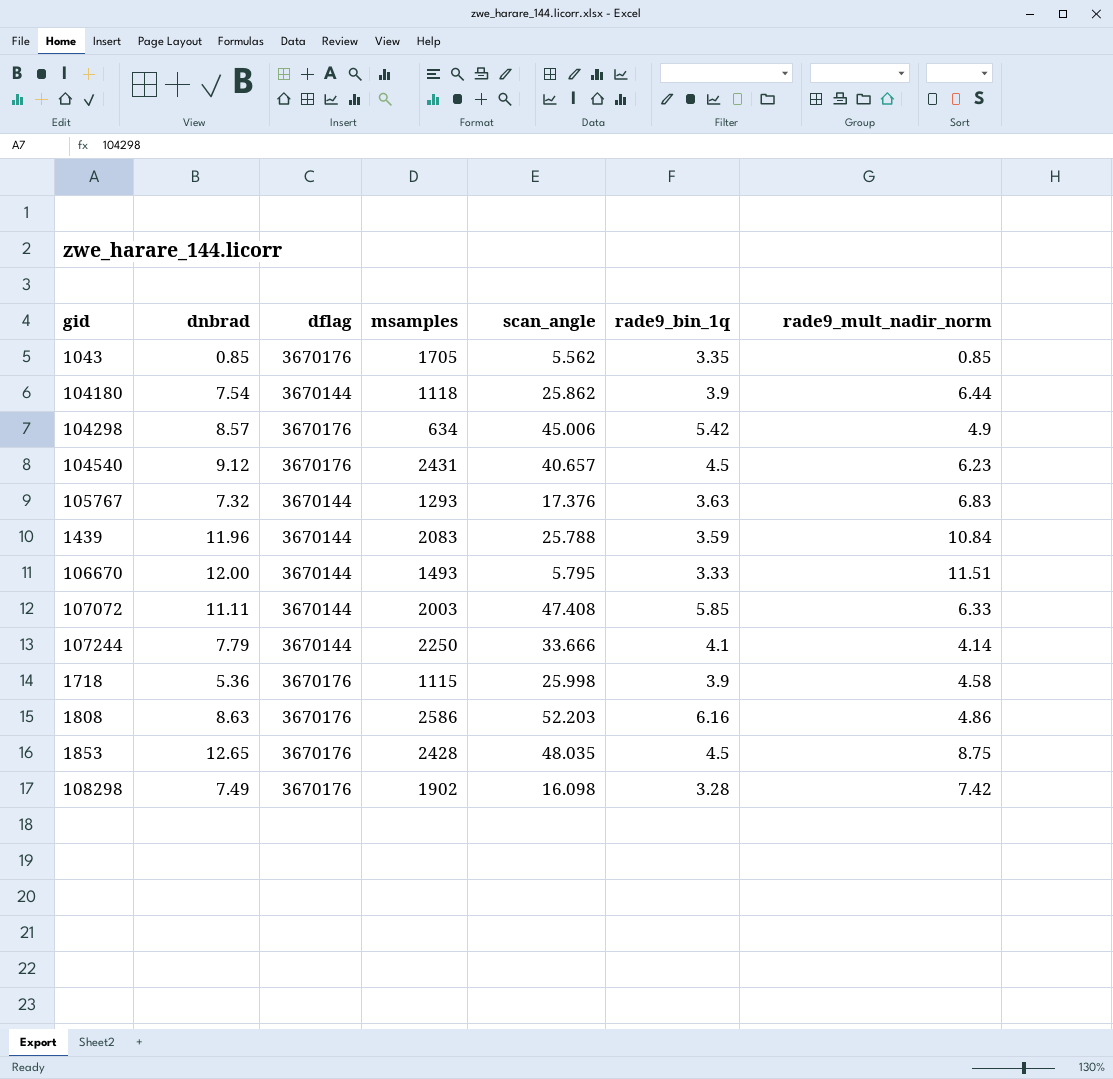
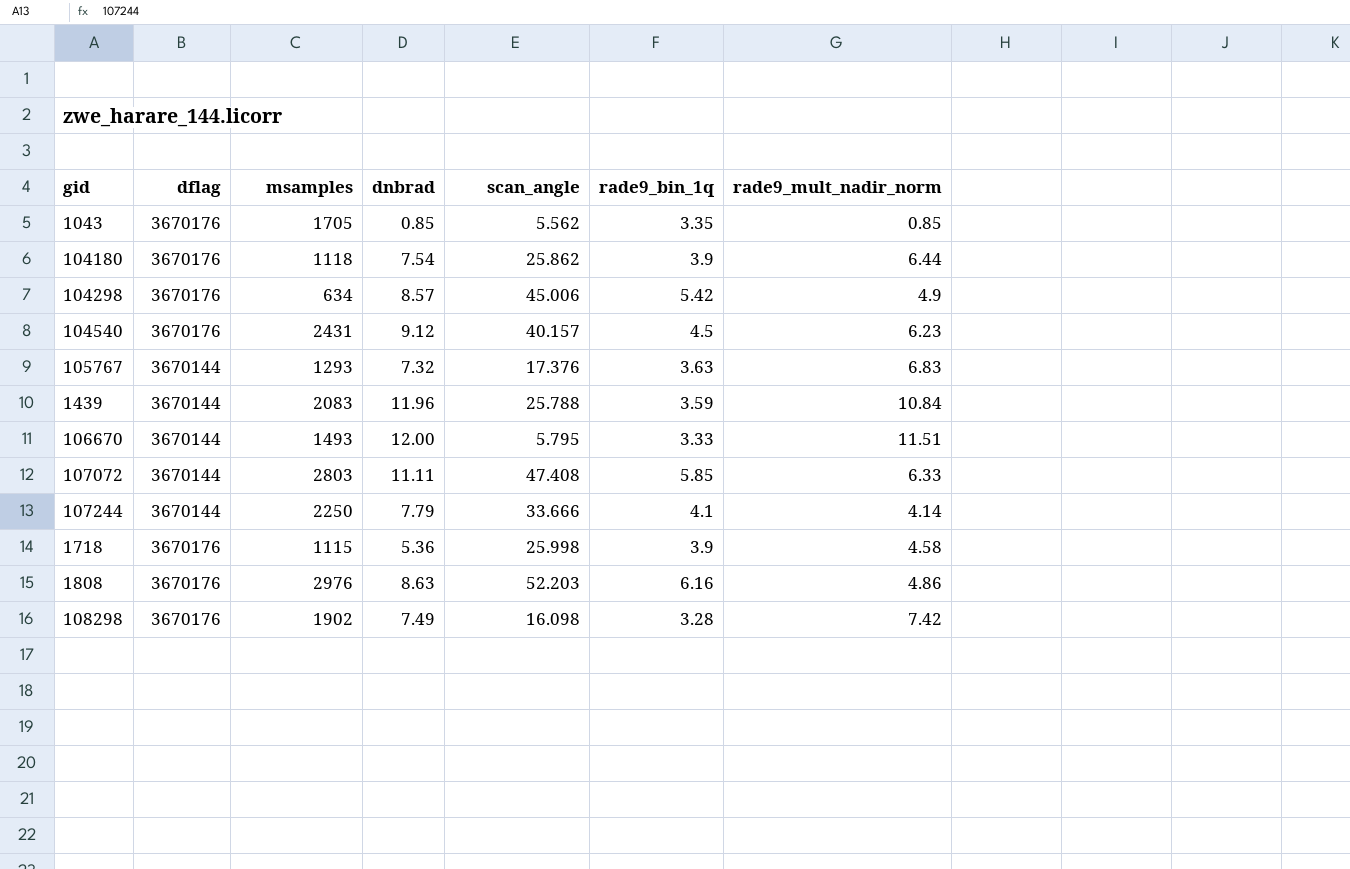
column dnbrad | position: 2 -> 4
row 1853: 12.65 | 3670176 | 2428 | 48.035 | 4.5 | 8.75 -> none
104180 | dflag: 3670144 -> 3670176
104540 | scan_angle: 40.657 -> 40.157
107072 | msamples: 2003 -> 2803
1808 | msamples: 2586 -> 2976

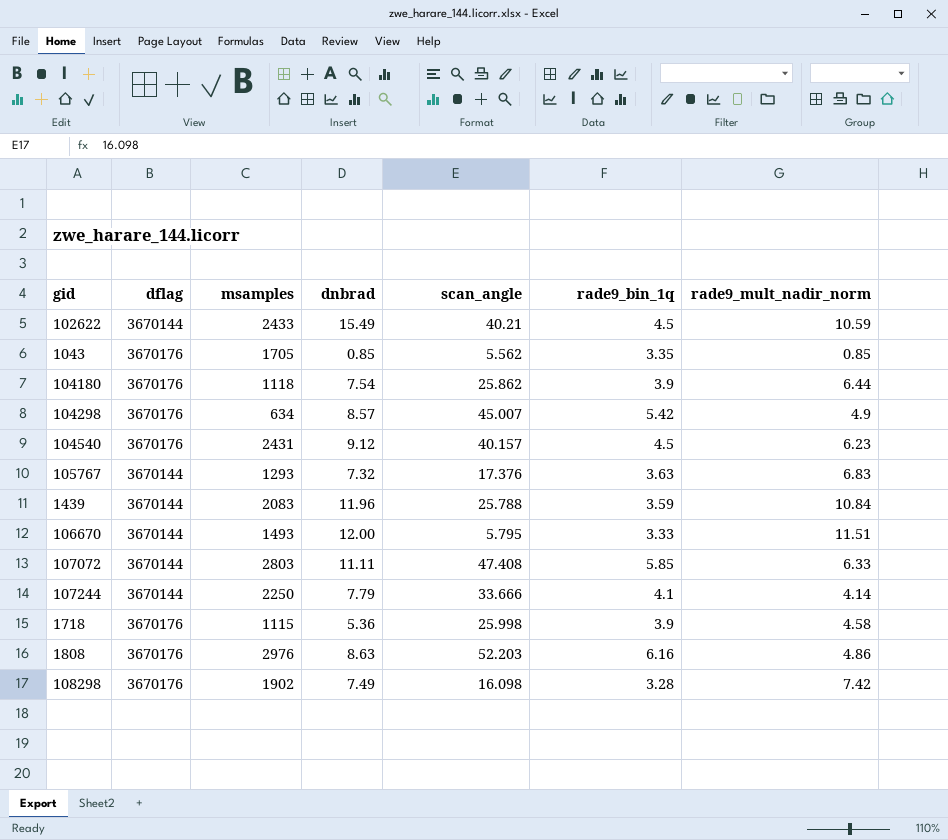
row 102622: none -> 3670144 | 2433 | 15.49 | 40.21 | 4.5 | 10.59
104298 | scan_angle: 45.006 -> 45.007

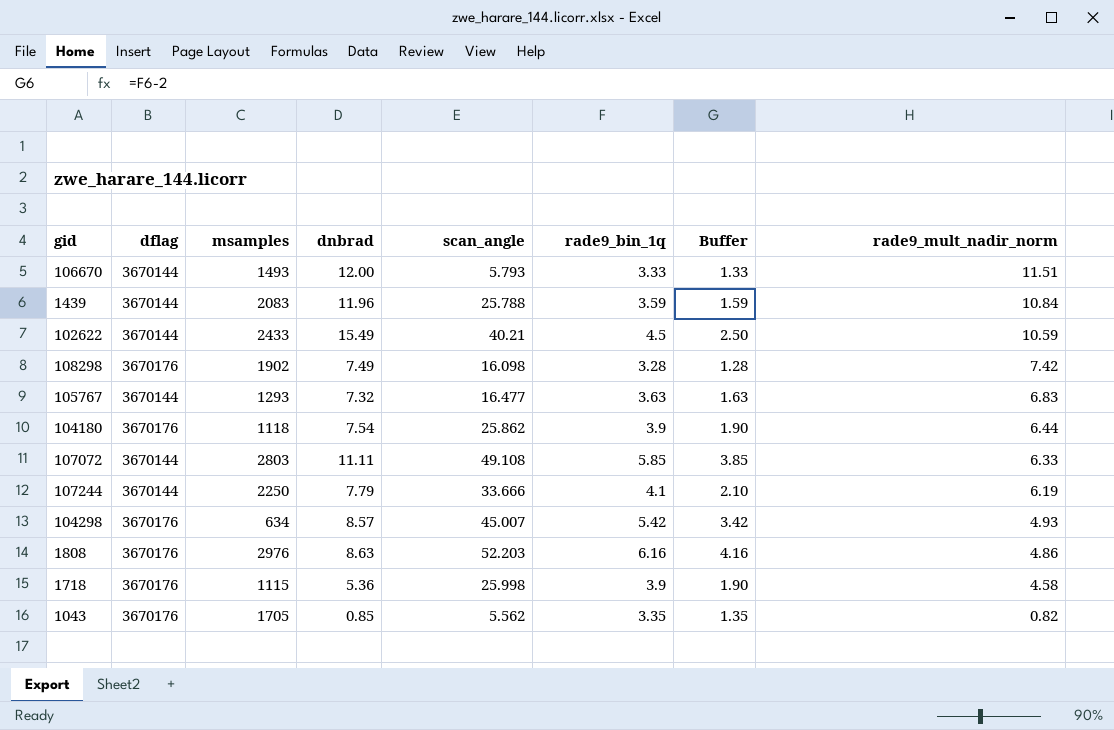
row order: none -> rade9_mult_nadir_norm descending
column Buffer | formula: none -> [rade9_bin_1q] - 2
row 104540: 3670176 | 2431 | 9.12 | 40.157 | 4.5 | 6.23 -> none
106670 | scan_angle: 5.795 -> 5.793
105767 | scan_angle: 17.376 -> 16.477
107072 | scan_angle: 47.408 -> 49.108
107244 | rade9_mult_nadir_norm: 4.14 -> 6.19
104298 | rade9_mult_nadir_norm: 4.9 -> 4.93
1043 | rade9_mult_nadir_norm: 0.85 -> 0.82

